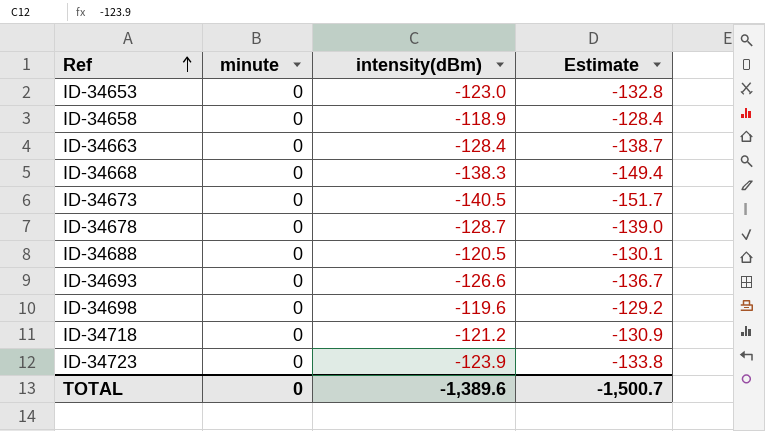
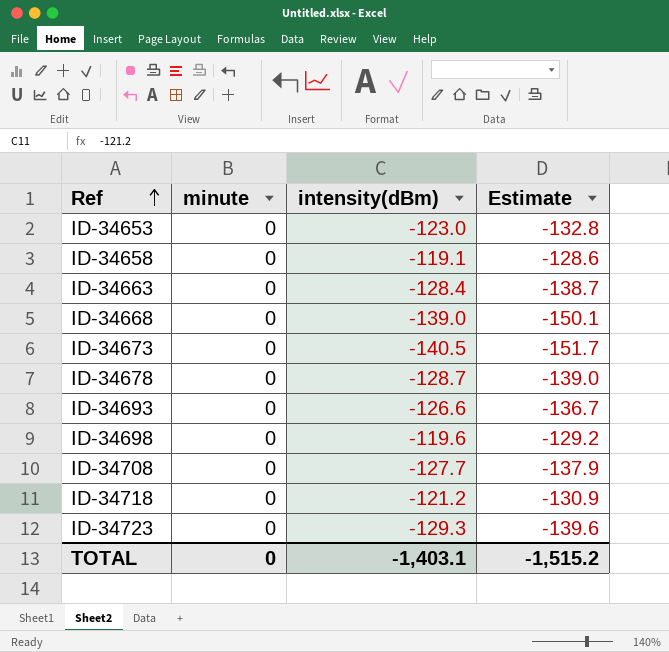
row ID-34688: 0 | -120.5 | -130.1 -> none
ID-34658 | intensity(dBm): -118.9 -> -119.1
ID-34658 | Estimate: -128.4 -> -128.6
ID-34668 | intensity(dBm): -138.3 -> -139.0
ID-34668 | Estimate: -149.4 -> -150.1
row ID-34708: none -> 0 | -127.7 | -137.9
ID-34723 | intensity(dBm): -123.9 -> -129.3
ID-34723 | Estimate: -133.8 -> -139.6
TOTAL | intensity(dBm): -1,389.6 -> -1,403.1
TOTAL | Estimate: -1,500.7 -> -1,515.2

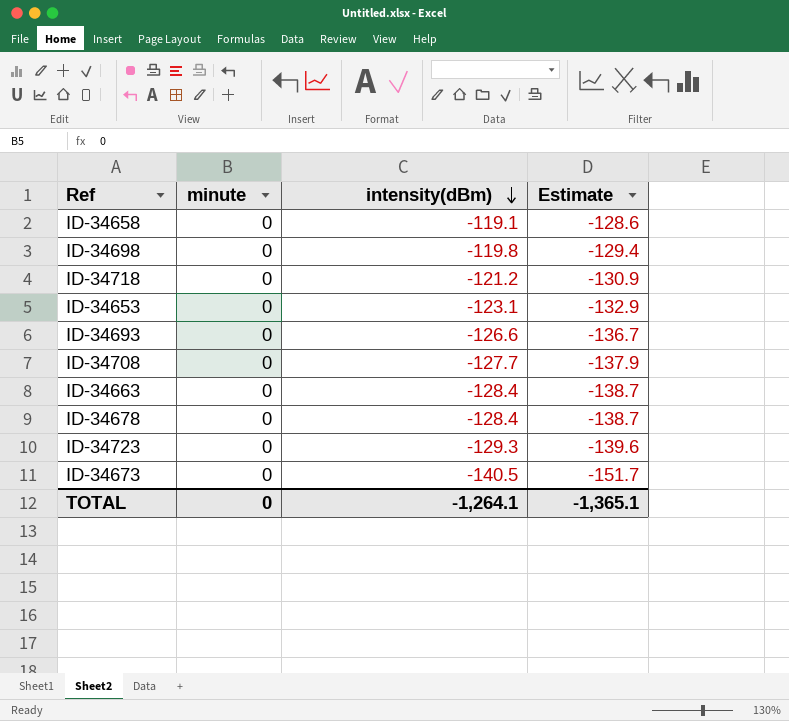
row order: Ref ascending -> intensity(dBm) descending
row ID-34668: 0 | -139.0 | -150.1 -> none
ID-34698 | intensity(dBm): -119.6 -> -119.8
ID-34698 | Estimate: -129.2 -> -129.4
ID-34653 | intensity(dBm): -123.0 -> -123.1
ID-34653 | Estimate: -132.8 -> -132.9
ID-34678 | intensity(dBm): -128.7 -> -128.4
ID-34678 | Estimate: -139.0 -> -138.7
TOTAL | intensity(dBm): -1,403.1 -> -1,264.1
TOTAL | Estimate: -1,515.2 -> -1,365.1

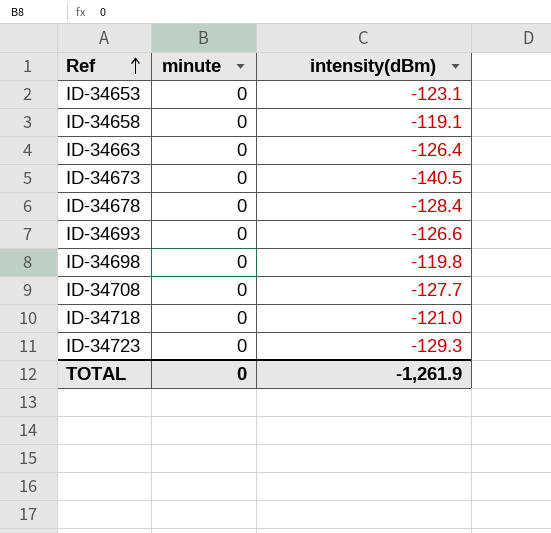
row order: intensity(dBm) descending -> Ref ascending
column Estimate | formula: [intensity(dBm)] * 1.08 -> none
ID-34663 | intensity(dBm): -128.4 -> -126.4
ID-34718 | intensity(dBm): -121.2 -> -121.0
TOTAL | intensity(dBm): -1,264.1 -> -1,261.9

